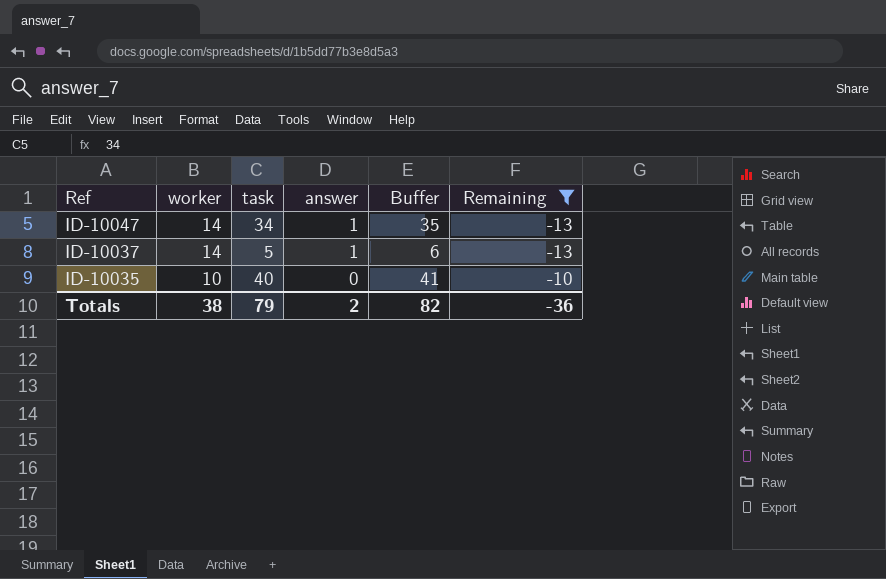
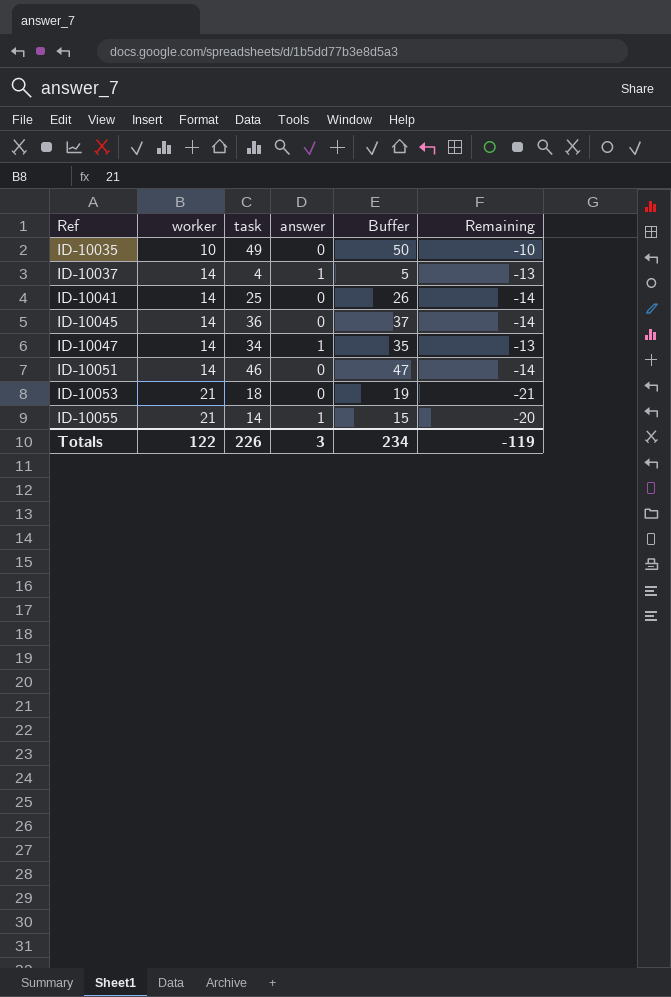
filter: Remaining >= -13 -> none
row order: Ref descending -> Ref ascending
ID-10035 | task: 40 -> 49
ID-10035 | Buffer: 41 -> 50
ID-10037 | task: 5 -> 4
ID-10037 | Buffer: 6 -> 5
Totals | worker: 38 -> 122
Totals | task: 79 -> 226
Totals | answer: 2 -> 3
Totals | Buffer: 82 -> 234
Totals | Remaining: -36 -> -119

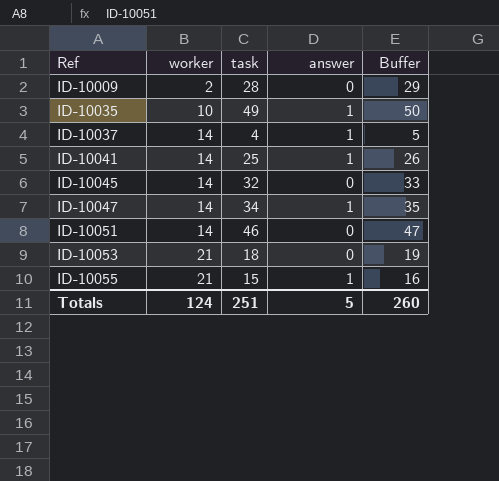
column Remaining | formula: [answer] - [worker] -> none
row ID-10009: none -> 2 | 28 | 0 | 29
ID-10035 | answer: 0 -> 1
ID-10041 | answer: 0 -> 1
ID-10045 | task: 36 -> 32
ID-10045 | Buffer: 37 -> 33
ID-10055 | task: 14 -> 15
ID-10055 | Buffer: 15 -> 16
Totals | worker: 122 -> 124
Totals | task: 226 -> 251
Totals | answer: 3 -> 5
Totals | Buffer: 234 -> 260

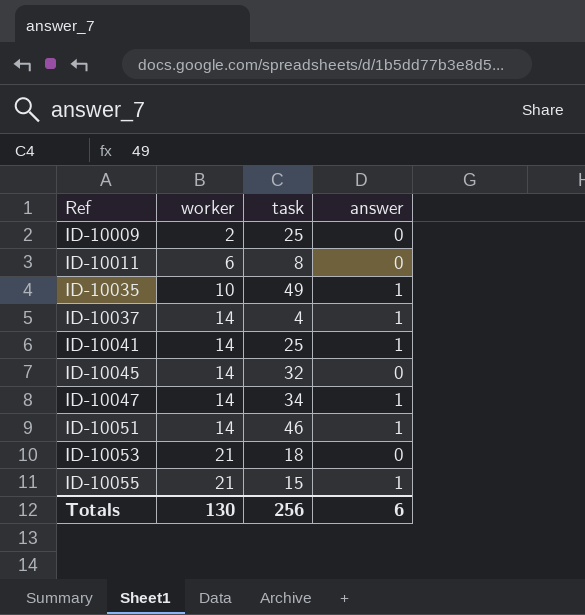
column Buffer | formula: [task] + 1 -> none
ID-10009 | task: 28 -> 25
row ID-10011: none -> 6 | 8 | 0
ID-10051 | answer: 0 -> 1
Totals | worker: 124 -> 130
Totals | task: 251 -> 256
Totals | answer: 5 -> 6

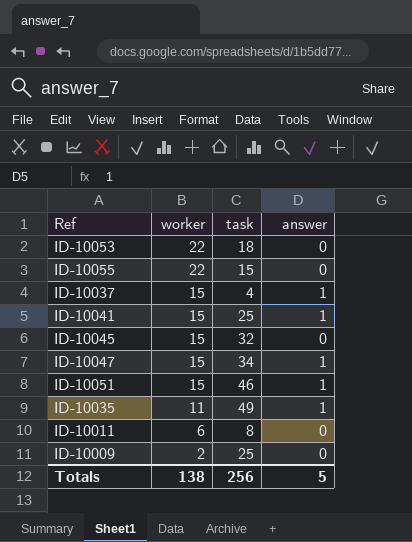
row order: Ref ascending -> worker descending
ID-10053 | worker: 21 -> 22
ID-10055 | worker: 21 -> 22
ID-10055 | answer: 1 -> 0
ID-10037 | worker: 14 -> 15
ID-10041 | worker: 14 -> 15
ID-10045 | worker: 14 -> 15
ID-10047 | worker: 14 -> 15
ID-10051 | worker: 14 -> 15
ID-10035 | worker: 10 -> 11
Totals | worker: 130 -> 138
Totals | answer: 6 -> 5

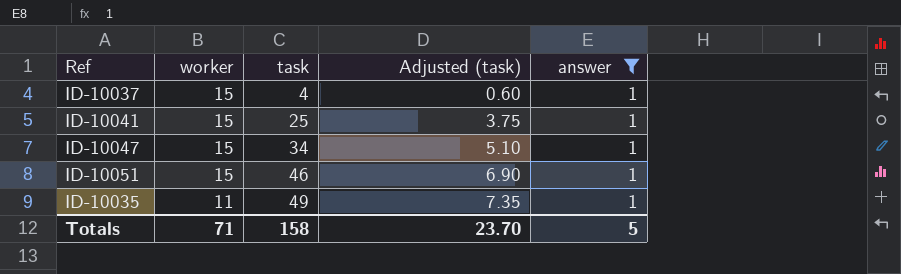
filter: none -> answer = 1
column Adjusted (task) | formula: none -> [task] * 0.15
Totals | worker: 138 -> 71
Totals | task: 256 -> 158

